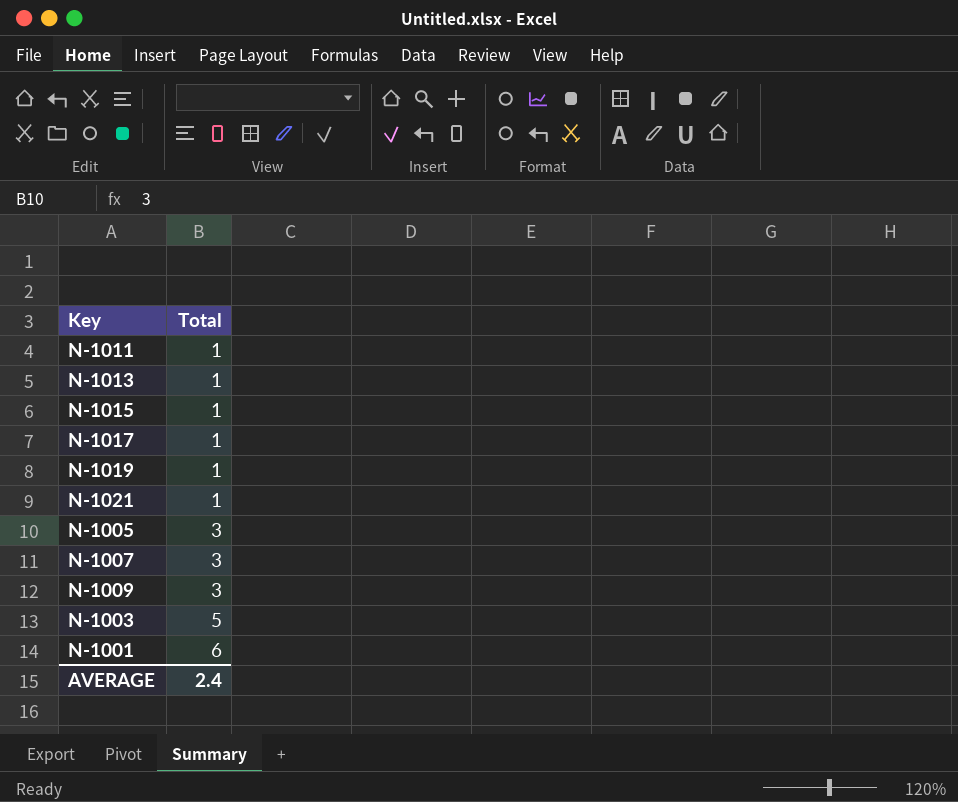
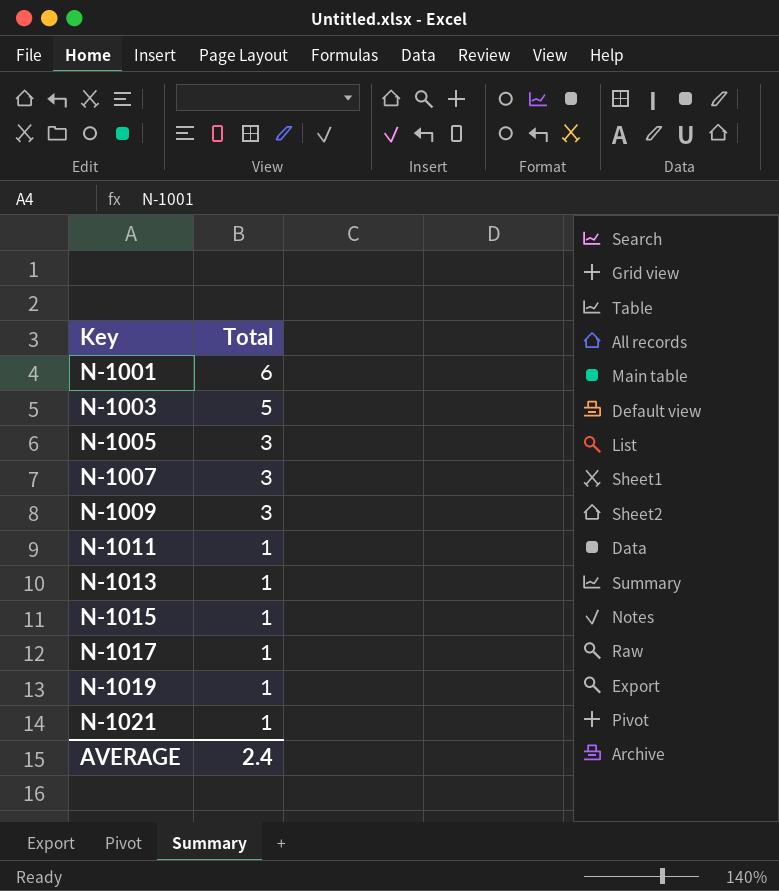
row order: Total ascending -> Key ascending

